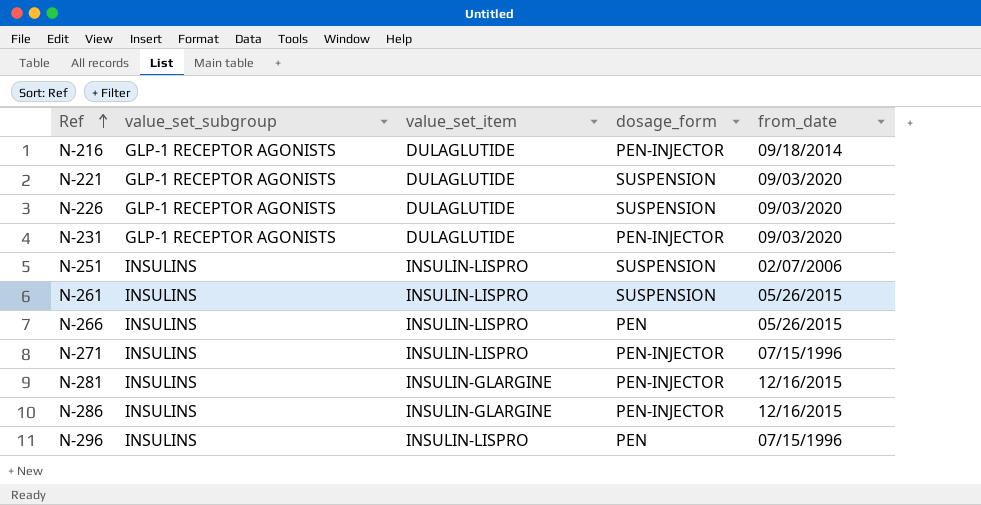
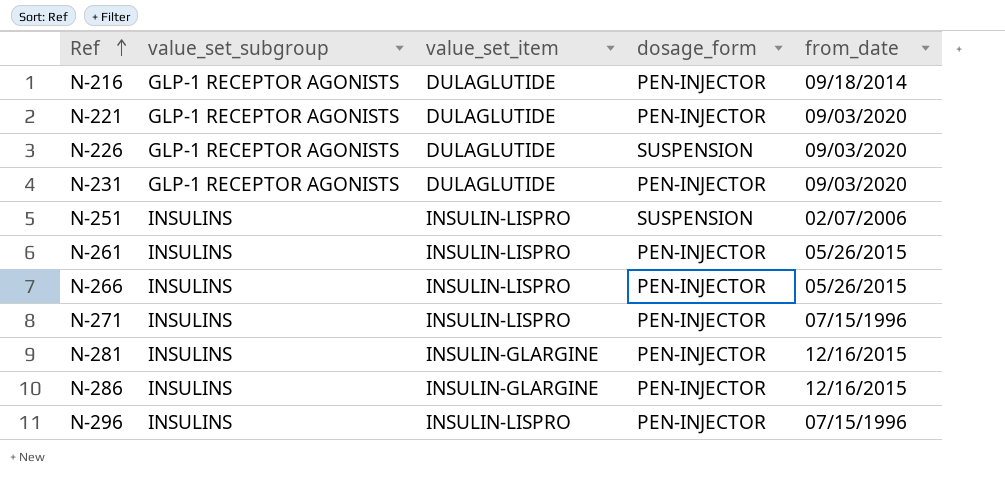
N-221 | dosage_form: SUSPENSION -> PEN-INJECTOR
N-261 | dosage_form: SUSPENSION -> PEN-INJECTOR
N-266 | dosage_form: PEN -> PEN-INJECTOR
N-296 | dosage_form: PEN -> PEN-INJECTOR

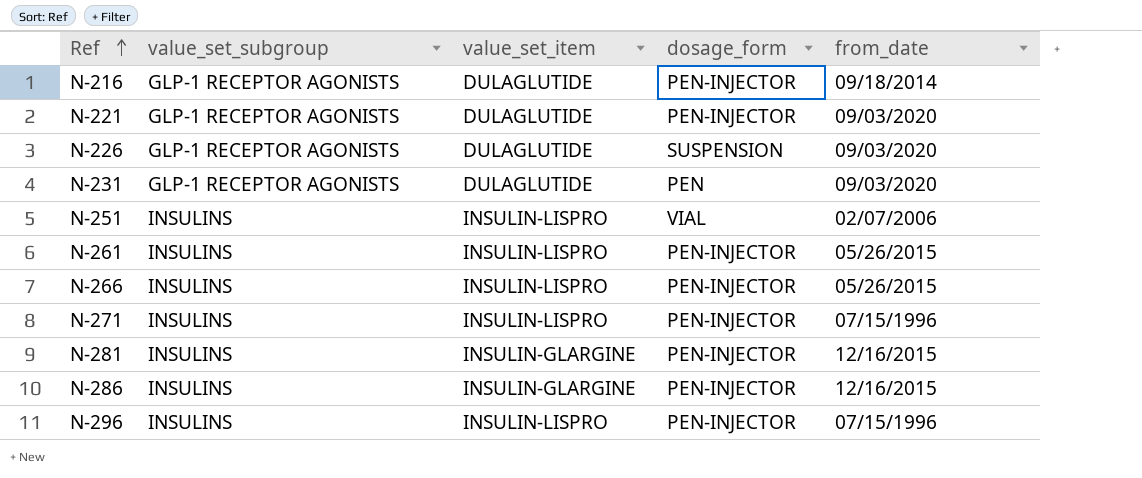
N-231 | dosage_form: PEN-INJECTOR -> PEN
N-251 | dosage_form: SUSPENSION -> VIAL

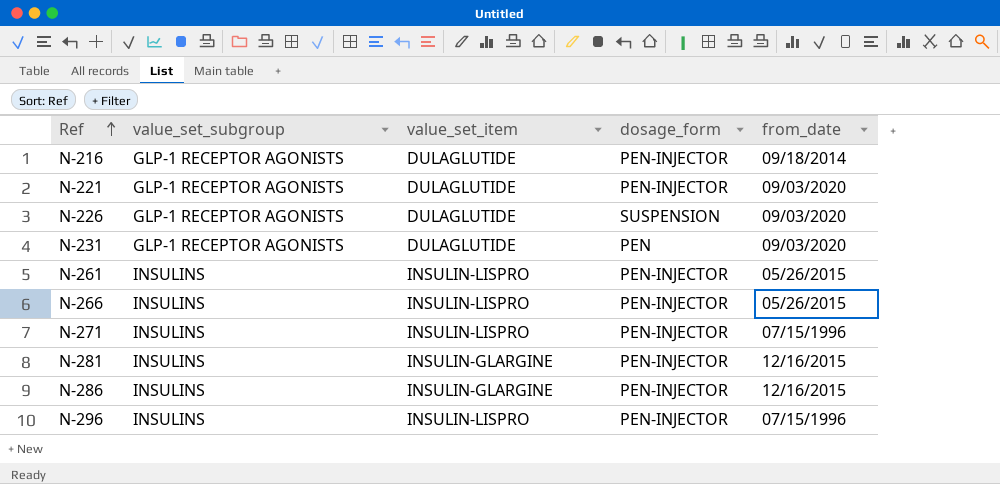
row N-251: INSULINS | INSULIN-LISPRO | VIAL | 02/07/2006 -> none

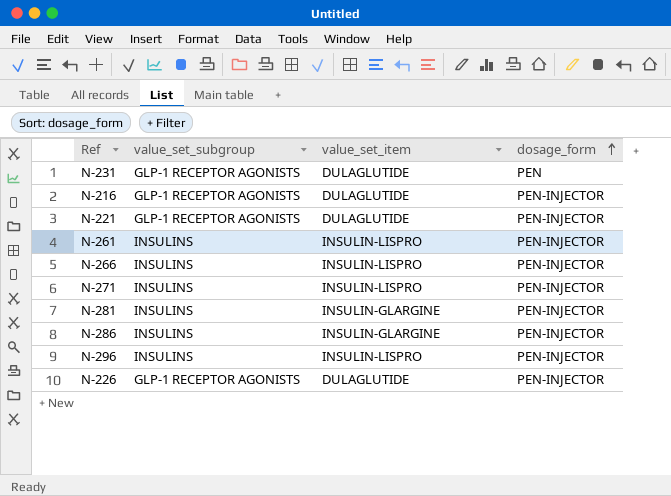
row order: Ref ascending -> dosage_form ascending
column from_date | position: 5 -> none
N-226 | dosage_form: SUSPENSION -> PEN-INJECTOR

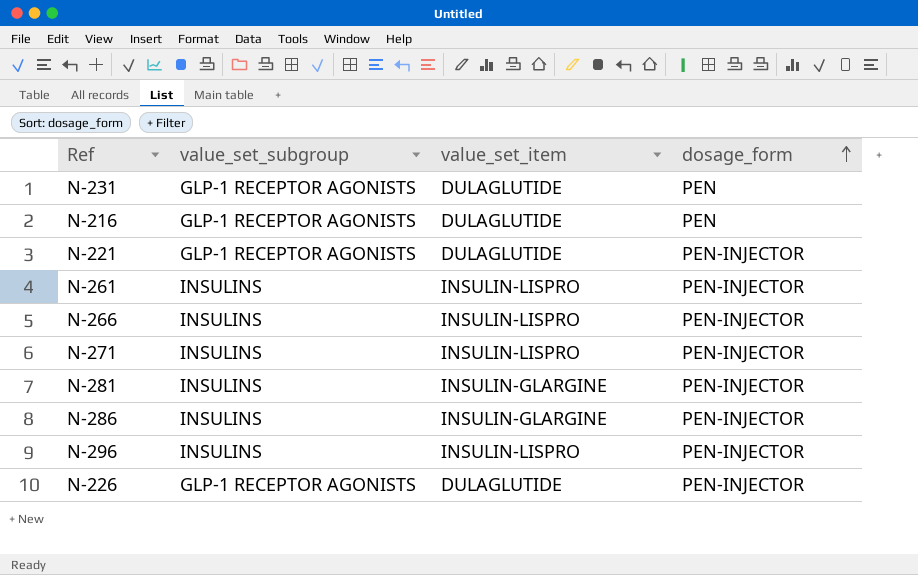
N-216 | dosage_form: PEN-INJECTOR -> PEN

